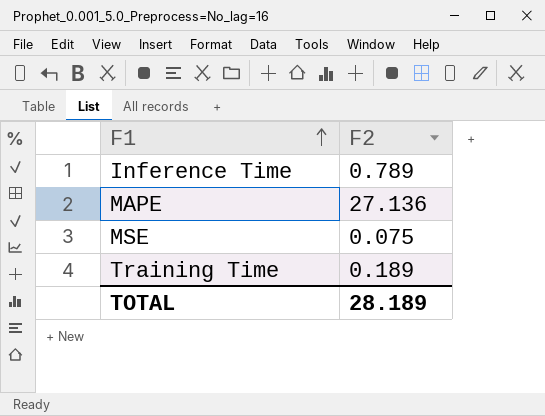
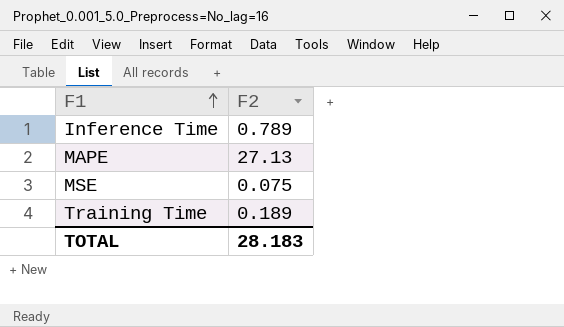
MAPE | F2: 27.136 -> 27.13
TOTAL | F2: 28.189 -> 28.183

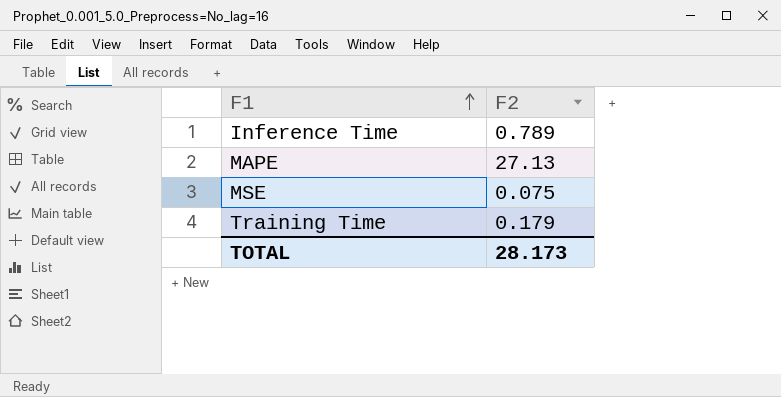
Training Time | F2: 0.189 -> 0.179
TOTAL | F2: 28.183 -> 28.173

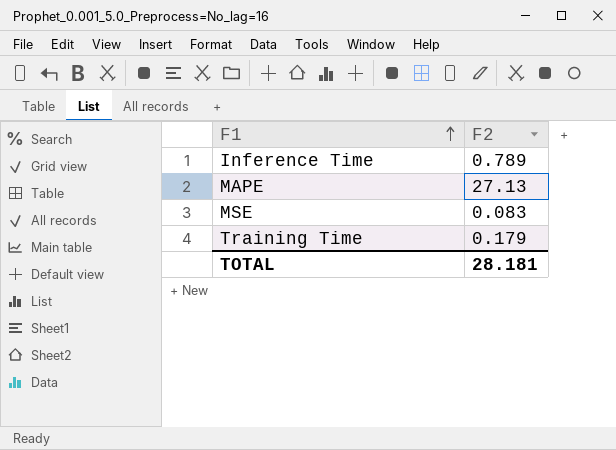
MSE | F2: 0.075 -> 0.083
TOTAL | F2: 28.173 -> 28.181

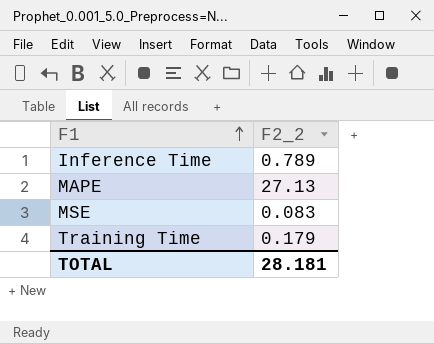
column name: F2 -> F2_2

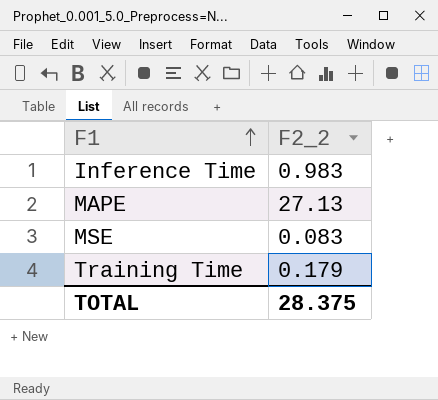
Inference Time | F2_2: 0.789 -> 0.983
TOTAL | F2_2: 28.181 -> 28.375

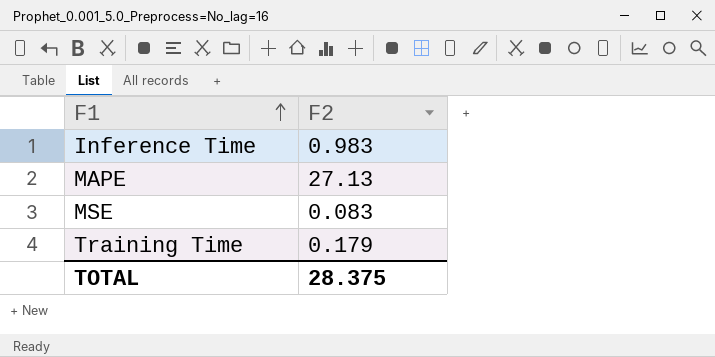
column name: F2_2 -> F2

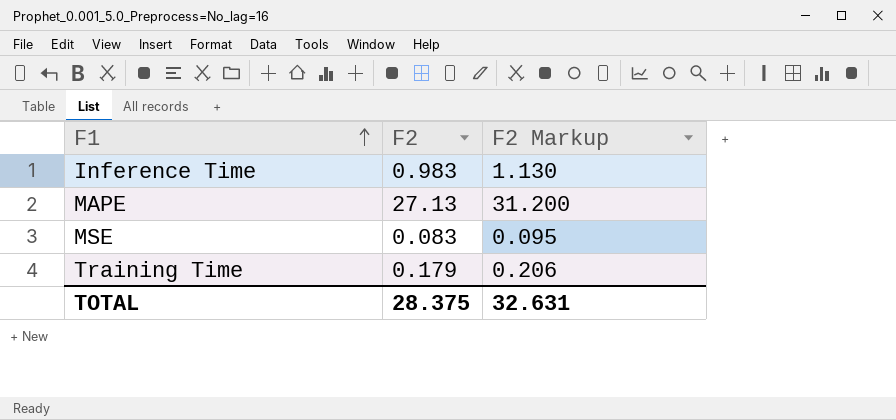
column F2 Markup | formula: none -> [F2] * 1.15

